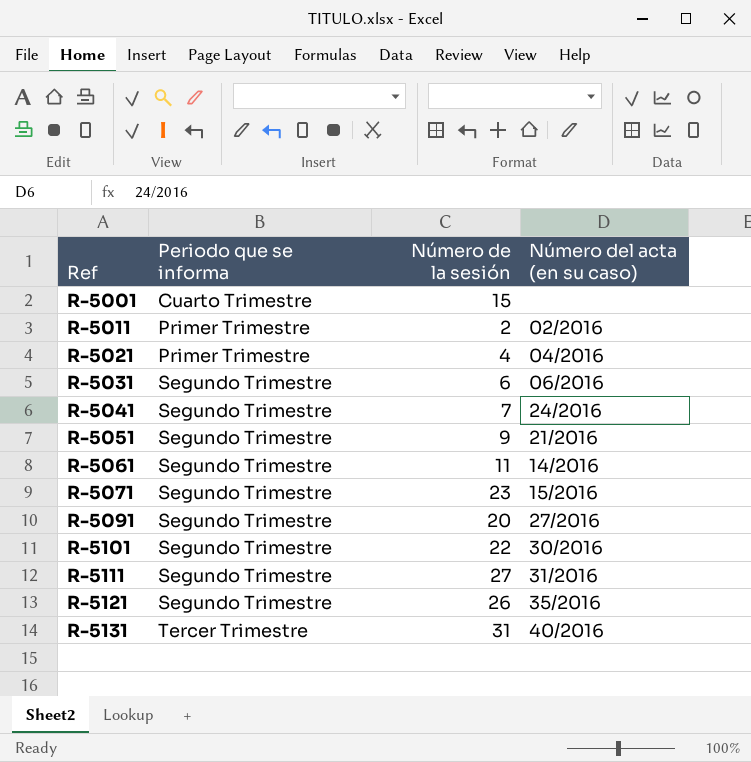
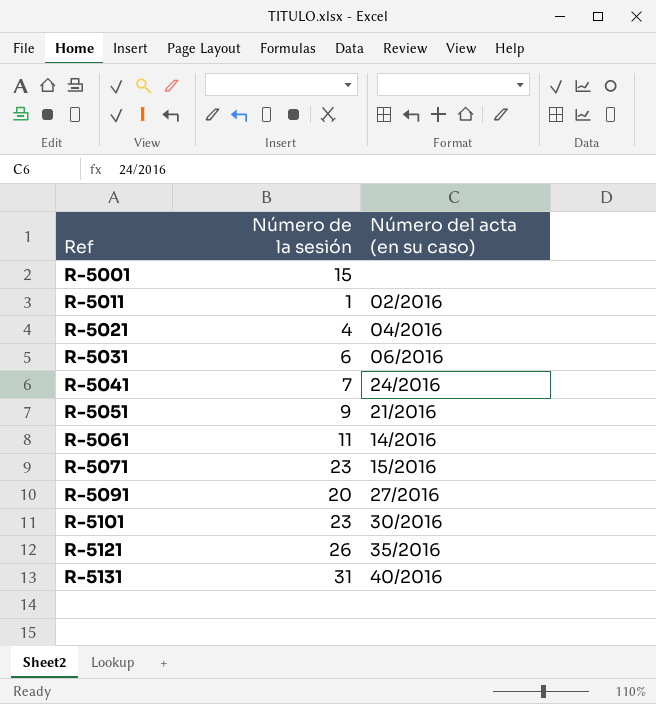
column Periodo que se informa | position: 2 -> none
row R-5111: Segundo Trimestre | 27 | 31/2016 -> none
R-5011 | Número de la sesión: 2 -> 1
R-5101 | Número de la sesión: 22 -> 23

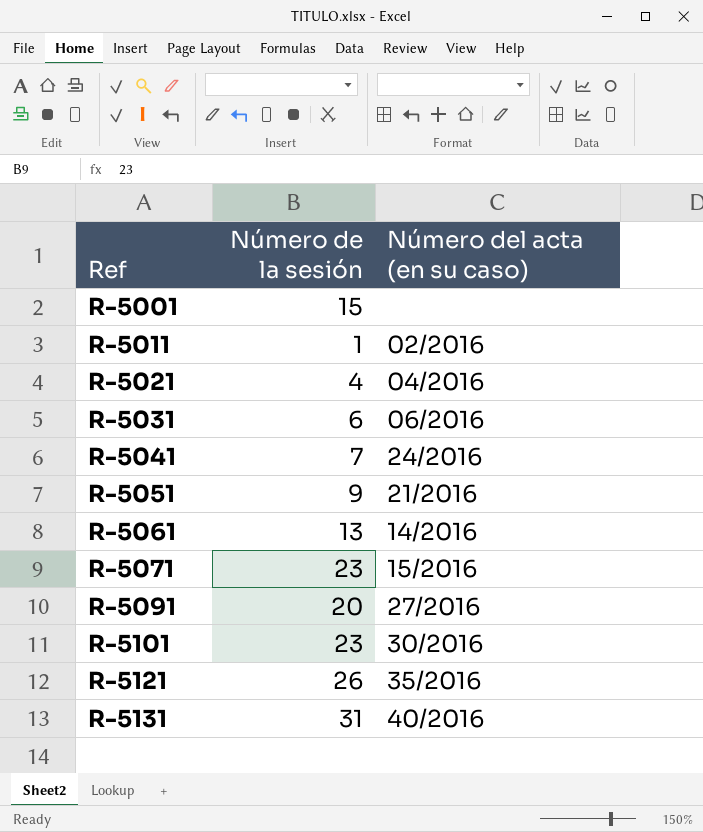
R-5061 | Número de la sesión: 11 -> 13

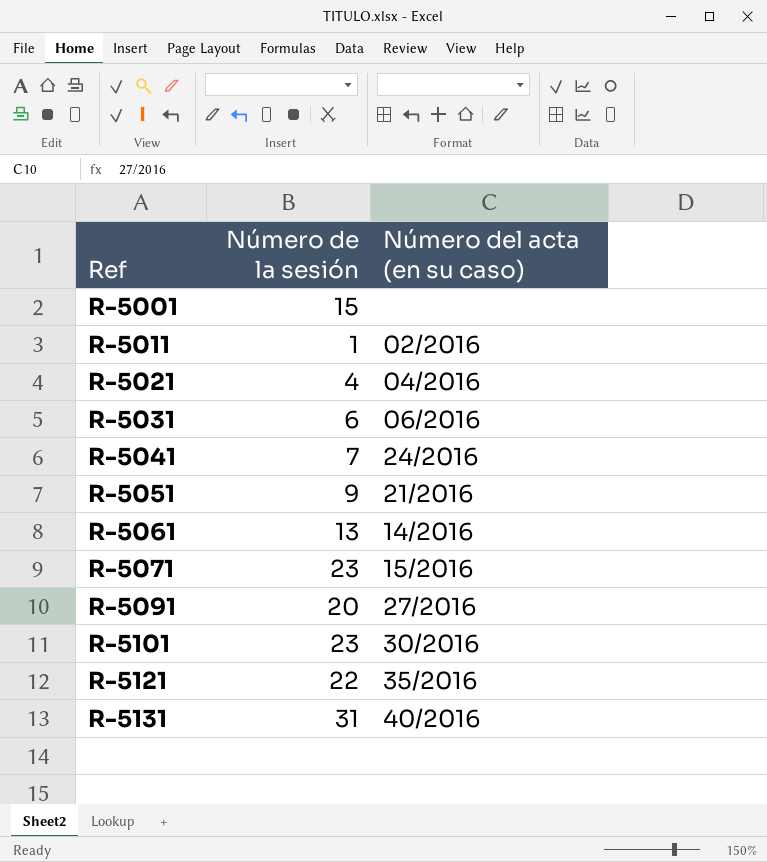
R-5121 | Número de la sesión: 26 -> 22

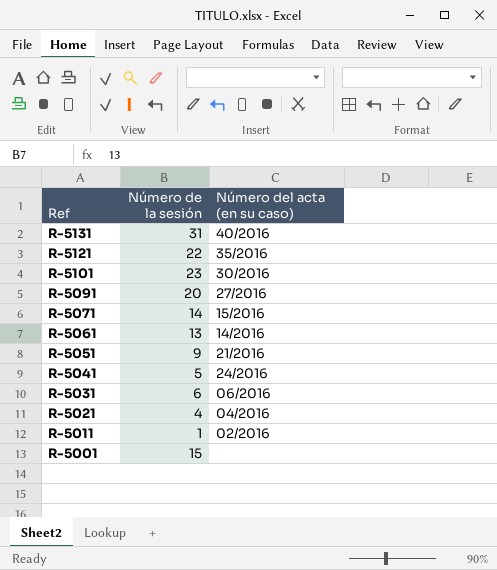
row order: Ref ascending -> Ref descending
R-5071 | Número de la sesión: 23 -> 14
R-5041 | Número de la sesión: 7 -> 5

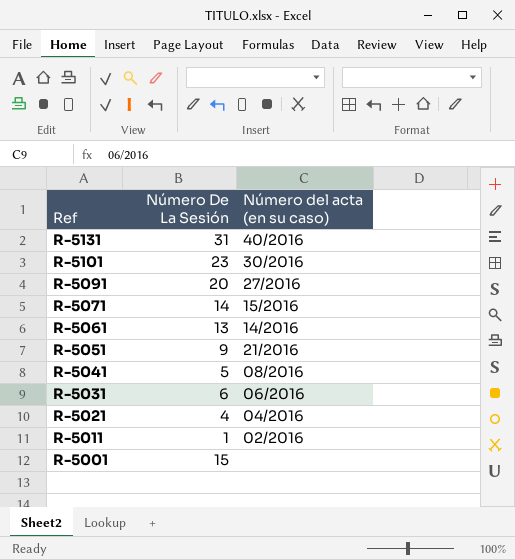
column name: Número de la sesión -> Número De La Sesión
row R-5121: 22 | 35/2016 -> none
R-5041 | Número del acta (en su caso): 24/2016 -> 08/2016

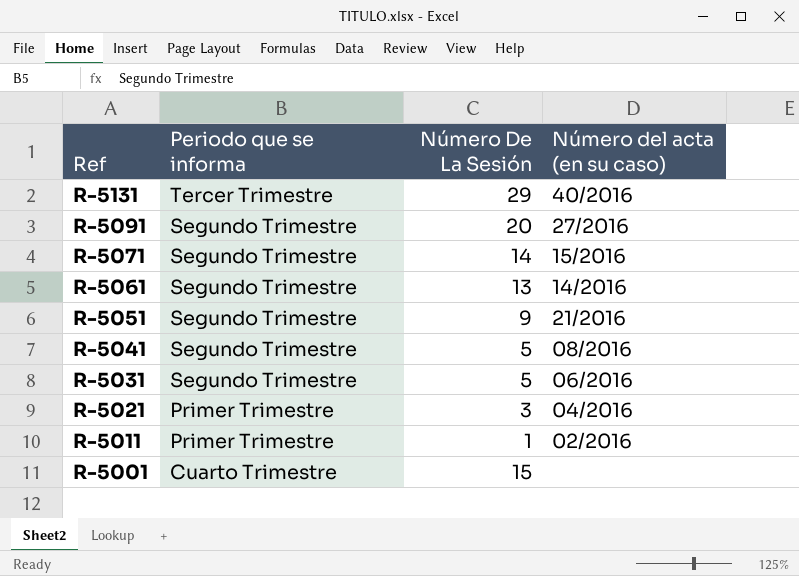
column Periodo que se informa | position: none -> 2
row R-5101: 23 | 30/2016 -> none
R-5131 | Número De La Sesión: 31 -> 29
R-5031 | Número De La Sesión: 6 -> 5
R-5021 | Número De La Sesión: 4 -> 3

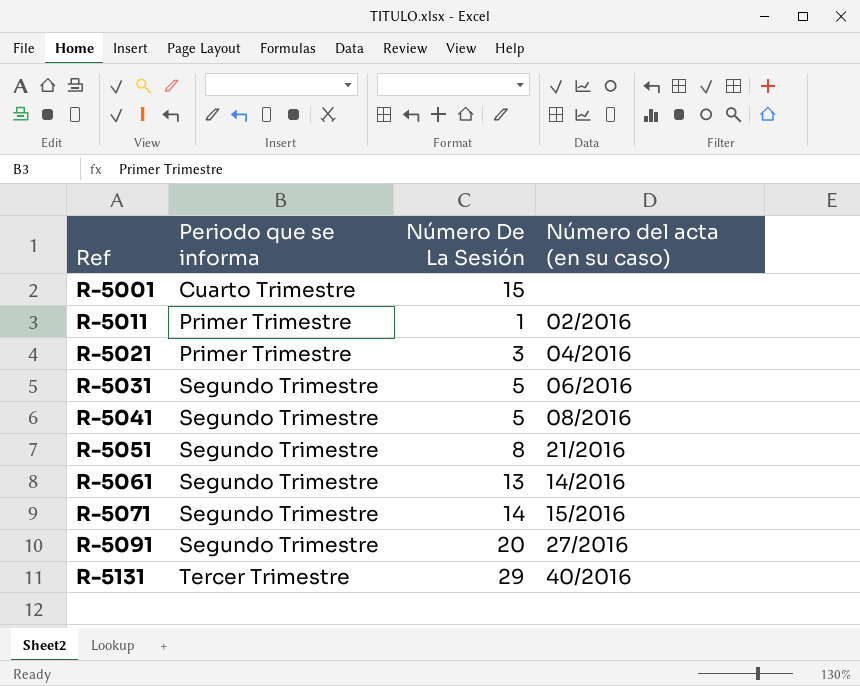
row order: Ref descending -> Ref ascending
R-5051 | Número De La Sesión: 9 -> 8

